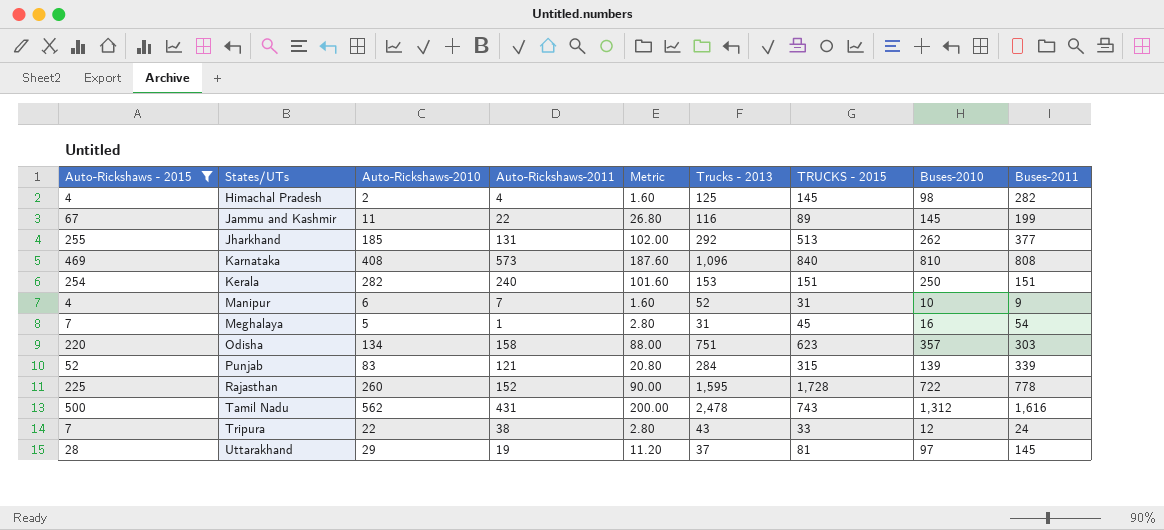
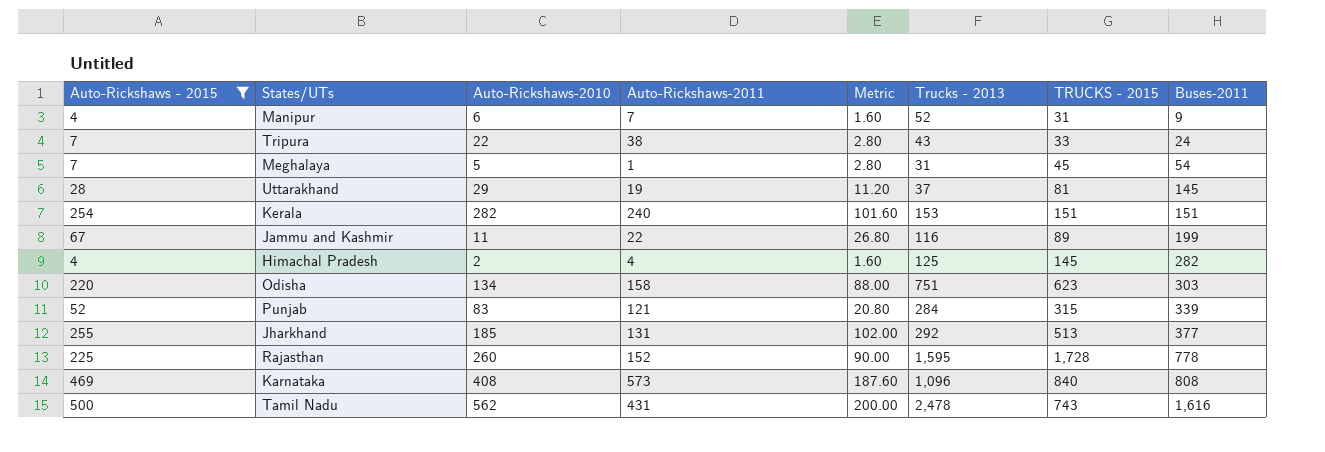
row order: States/UTs ascending -> Buses-2011 ascending
column Buses-2010 | position: 8 -> none

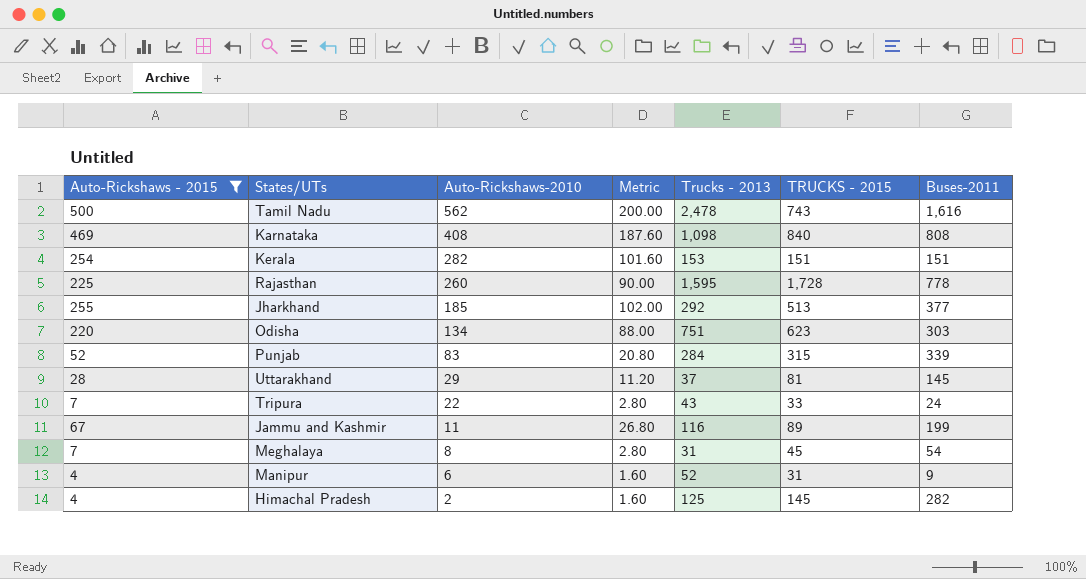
row order: Buses-2011 ascending -> Auto-Rickshaws-2010 descending
column Auto-Rickshaws-2011 | position: 4 -> none
Karnataka | Trucks - 2013: 1,096 -> 1,098
Meghalaya | Auto-Rickshaws-2010: 5 -> 8

